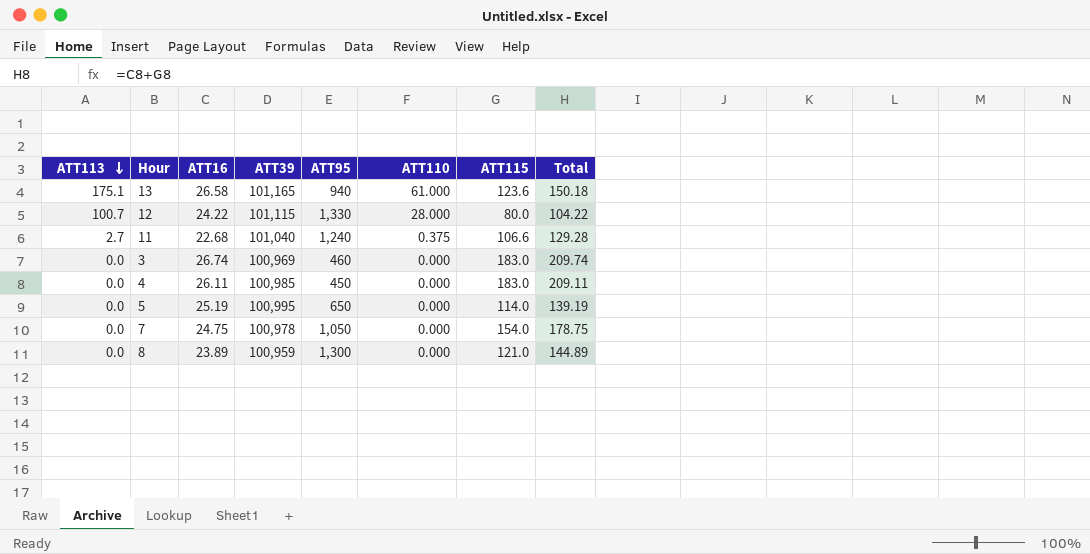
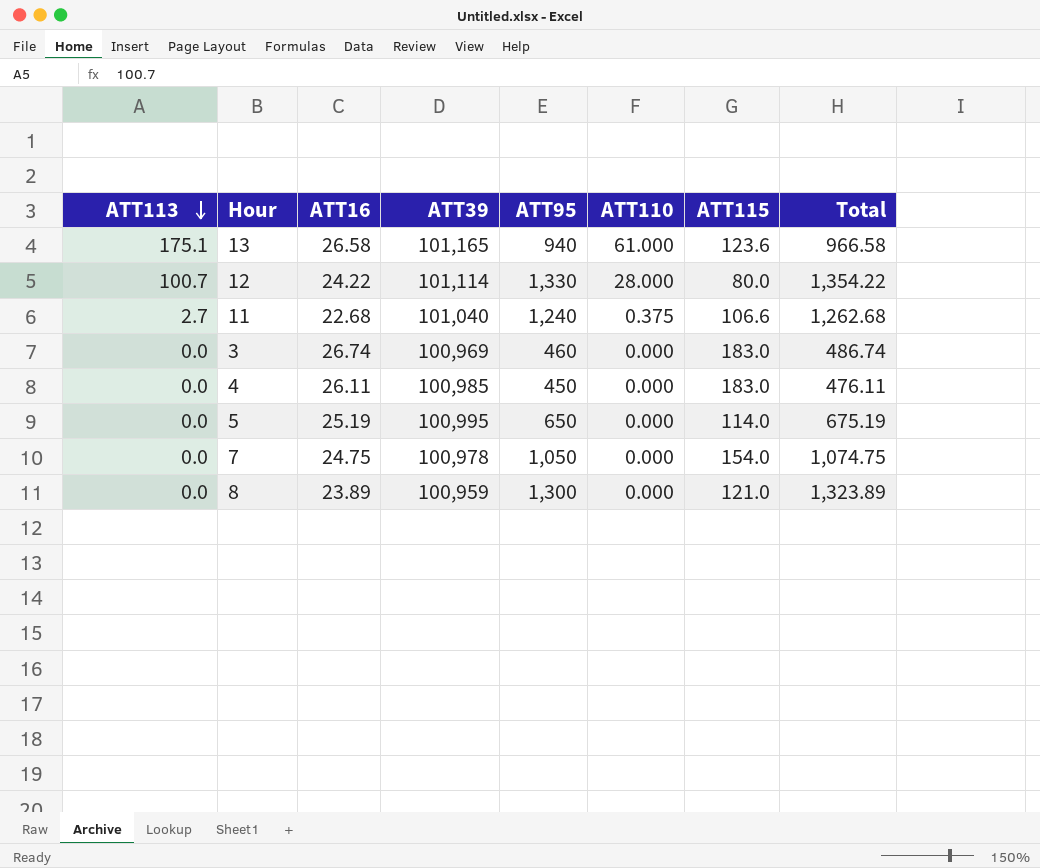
column Total | formula: [ATT16] + [ATT115] -> [ATT16] + [ATT95]
12 | ATT39: 101,115 -> 101,114

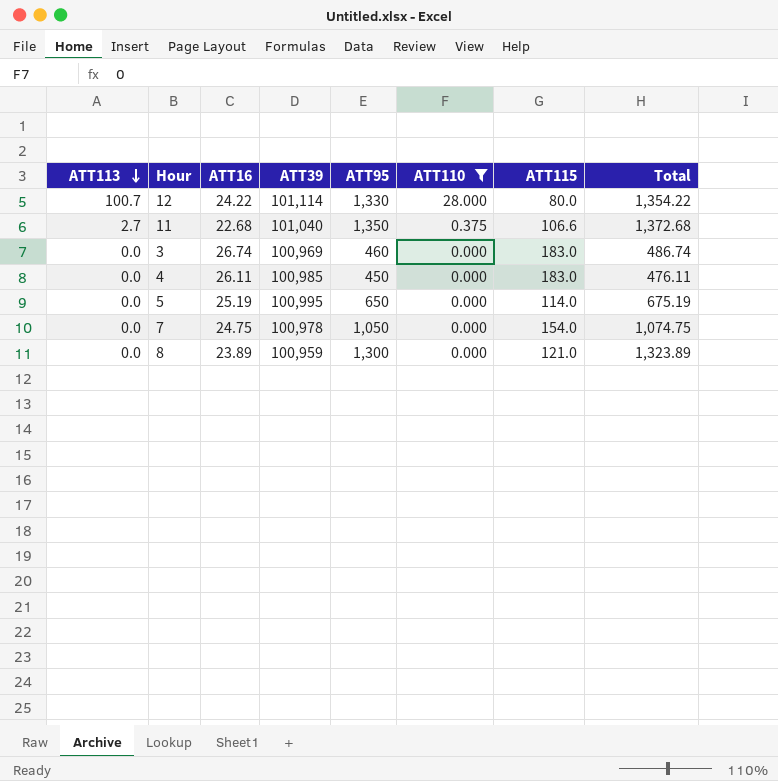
filter: none -> ATT110 != 61.000
11 | ATT95: 1,240 -> 1,350
11 | Total: 1,262.68 -> 1,372.68

